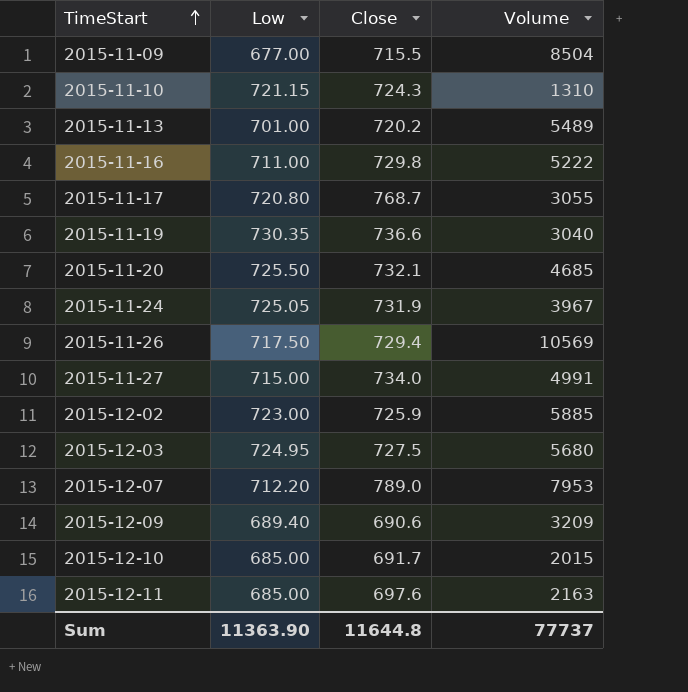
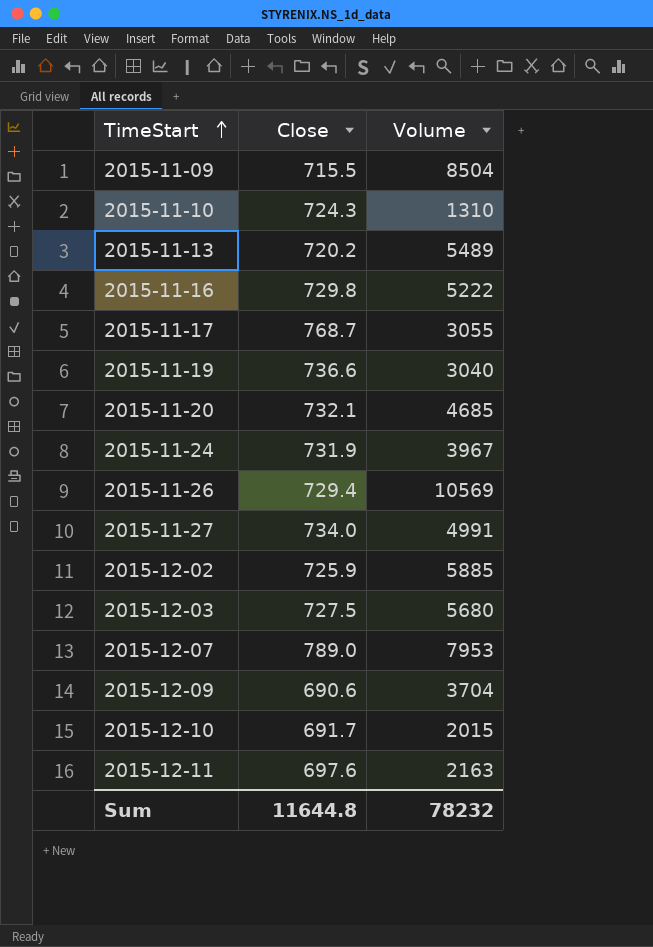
column Low | position: 2 -> none
2015-12-09 | Volume: 3209 -> 3704
Sum | Volume: 77737 -> 78232

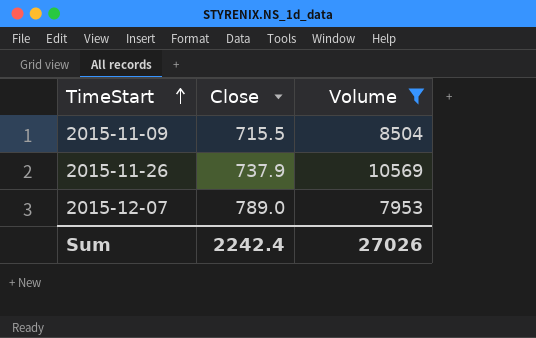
filter: none -> Volume >= 7953
2015-11-26 | Close: 729.4 -> 737.9
Sum | Close: 11644.8 -> 2242.4
Sum | Volume: 78232 -> 27026

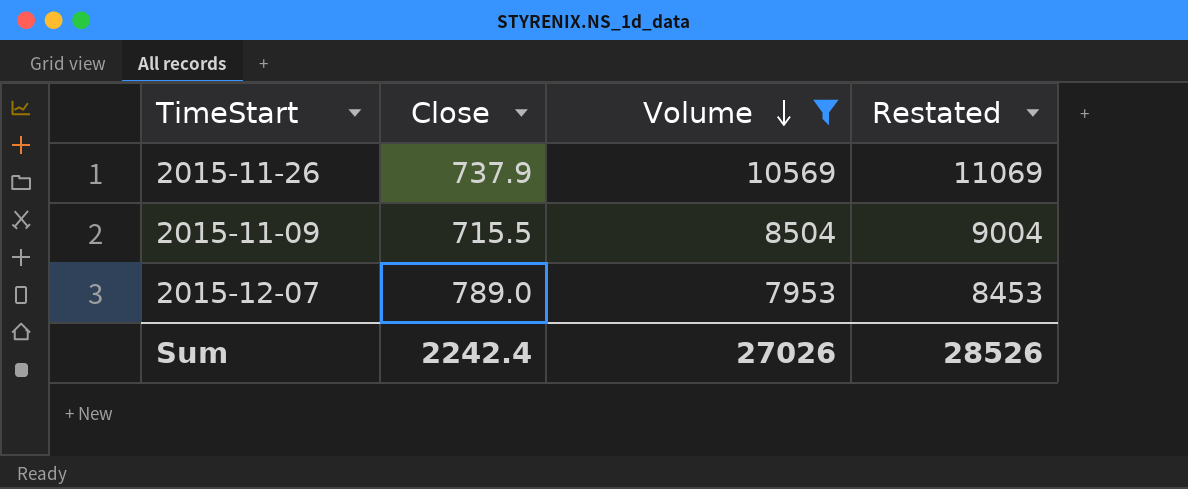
row order: TimeStart ascending -> Volume descending
column Restated | formula: none -> [Volume] + 500

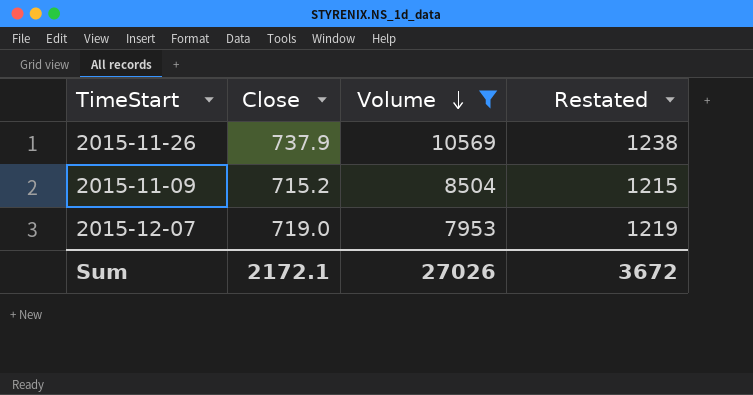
column Restated | formula: [Volume] + 500 -> [Close] + 500
2015-11-09 | Close: 715.5 -> 715.2
2015-12-07 | Close: 789.0 -> 719.0
Sum | Close: 2242.4 -> 2172.1
Sum | Restated: 28526 -> 3672

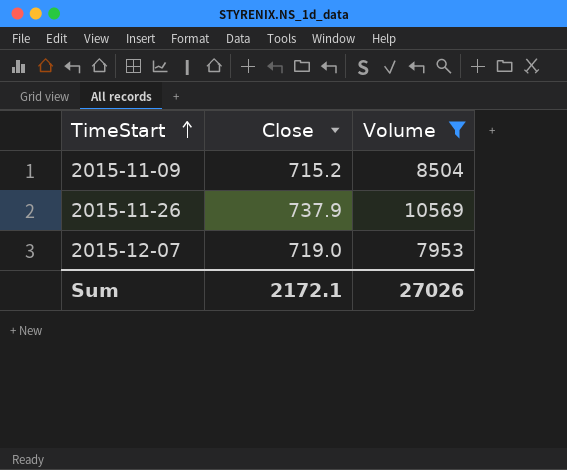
row order: Volume descending -> TimeStart ascending
column Restated | formula: [Close] + 500 -> none

